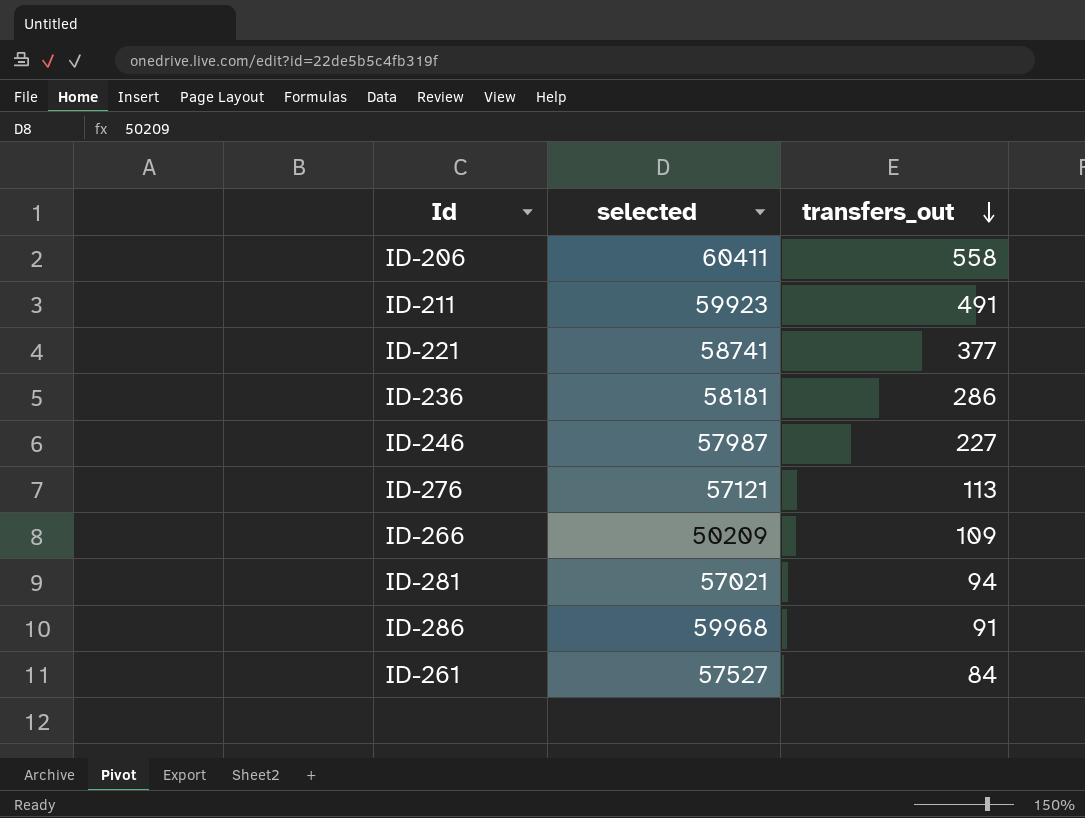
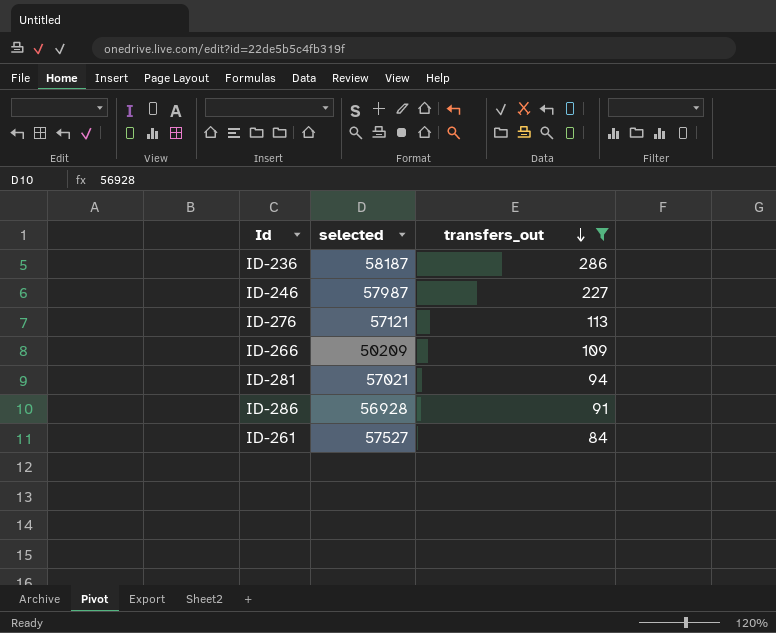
filter: none -> transfers_out <= 286
ID-236 | selected: 58181 -> 58187
ID-286 | selected: 59968 -> 56928

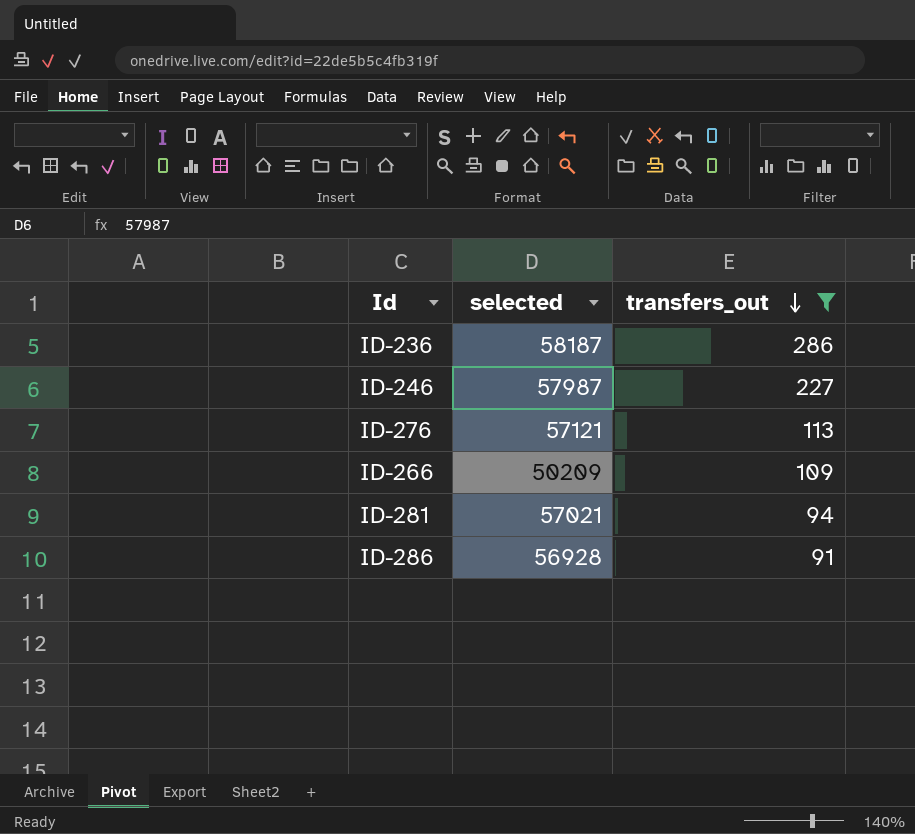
row ID-261: 57527 | 84 -> none

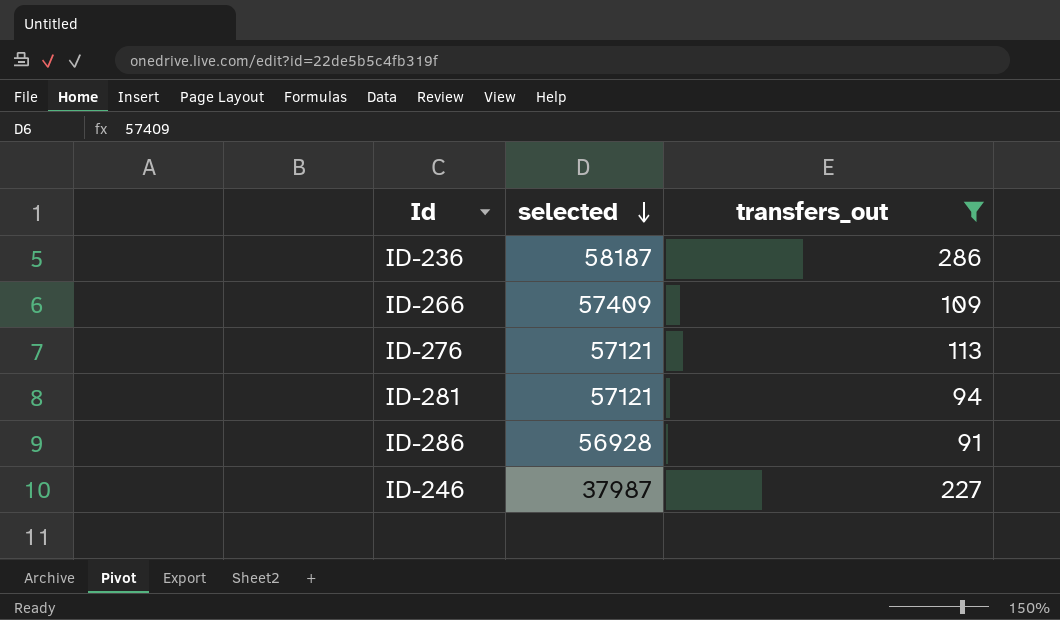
row order: transfers_out descending -> selected descending
ID-266 | selected: 50209 -> 57409
ID-281 | selected: 57021 -> 57121
ID-246 | selected: 57987 -> 37987

